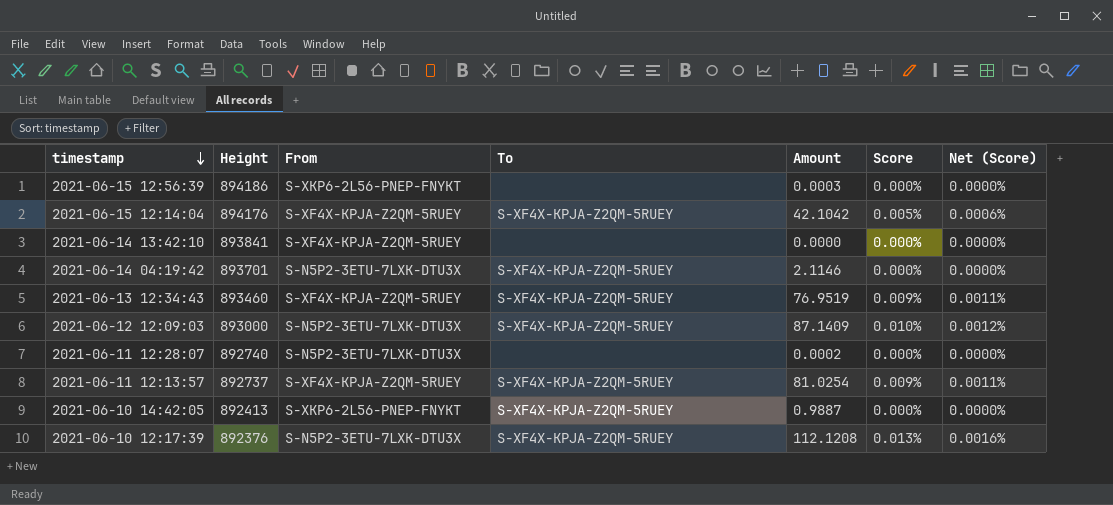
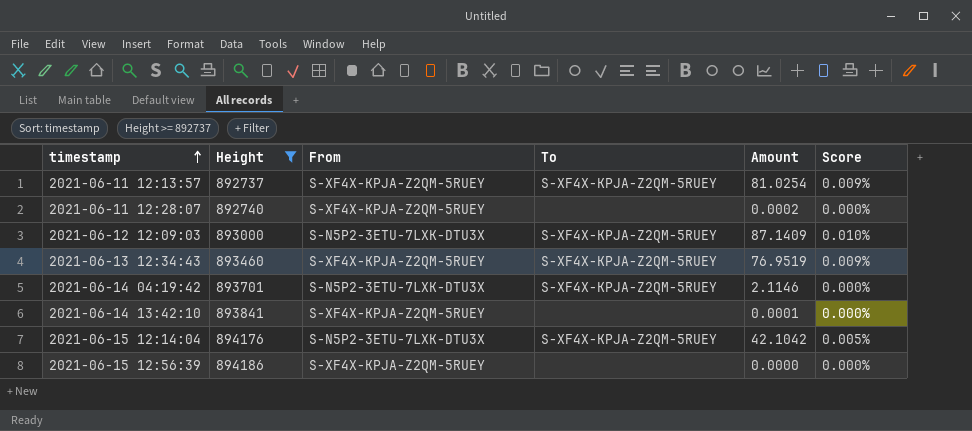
filter: none -> Height >= 892737
row order: timestamp descending -> timestamp ascending
column Net (Score) | formula: [Score] * 0.12 -> none
2021-06-11 12:28:07 | From: S-N5P2-3ETU-7LXK-DTU3X -> S-XF4X-KPJA-Z2QM-5RUEY
2021-06-14 13:42:10 | Amount: 0.0000 -> 0.0001
2021-06-15 12:14:04 | From: S-XF4X-KPJA-Z2QM-5RUEY -> S-N5P2-3ETU-7LXK-DTU3X
2021-06-15 12:56:39 | From: S-XKP6-2L56-PNEP-FNYKT -> S-XF4X-KPJA-Z2QM-5RUEY
2021-06-15 12:56:39 | Amount: 0.0003 -> 0.0000

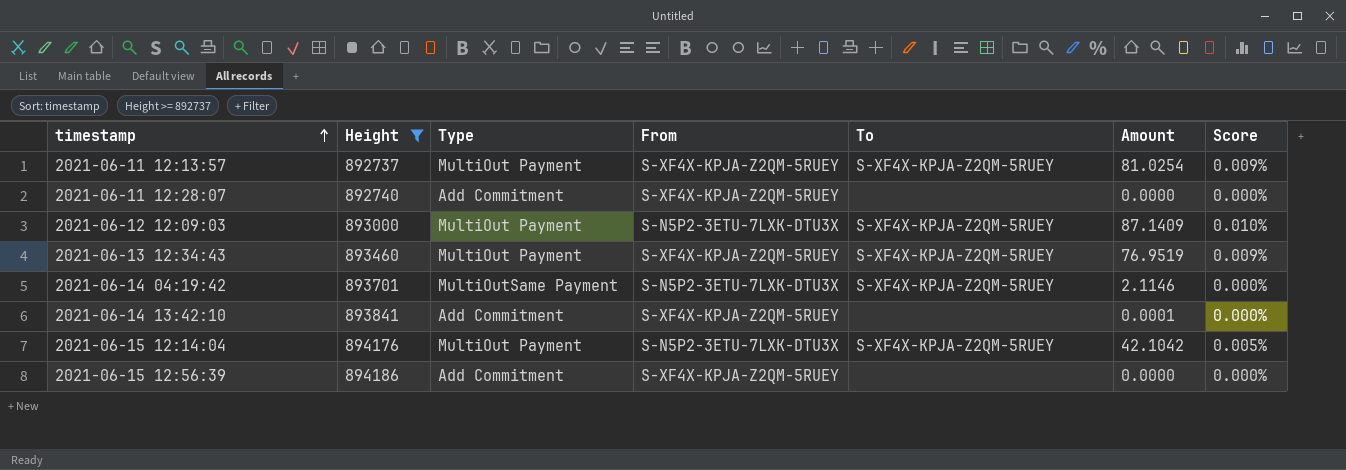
column Type | position: none -> 3
2021-06-11 12:28:07 | Amount: 0.0002 -> 0.0000

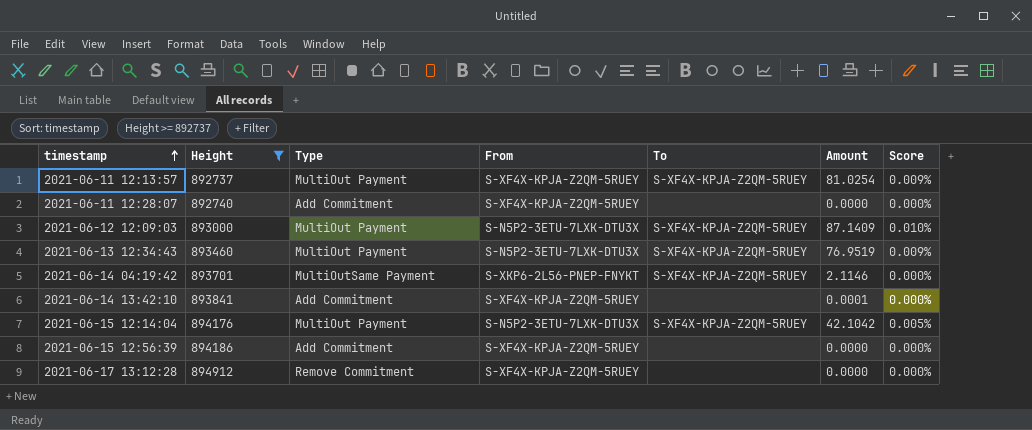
2021-06-13 12:34:43 | From: S-XF4X-KPJA-Z2QM-5RUEY -> S-N5P2-3ETU-7LXK-DTU3X
2021-06-14 04:19:42 | From: S-N5P2-3ETU-7LXK-DTU3X -> S-XKP6-2L56-PNEP-FNYKT
row 2021-06-17 13:12:28: none -> 894912 | Remove Commitment | S-XF4X-KPJA-Z2QM-5RUEY | none | 0.0000 | 0.000%

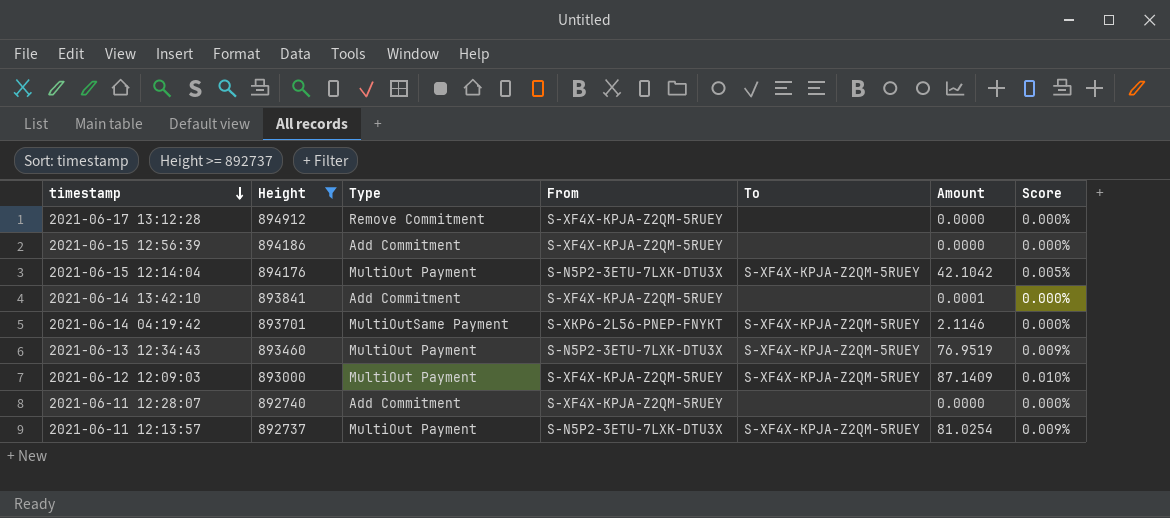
row order: timestamp ascending -> timestamp descending
2021-06-12 12:09:03 | From: S-N5P2-3ETU-7LXK-DTU3X -> S-XF4X-KPJA-Z2QM-5RUEY
2021-06-11 12:13:57 | From: S-XF4X-KPJA-Z2QM-5RUEY -> S-N5P2-3ETU-7LXK-DTU3X

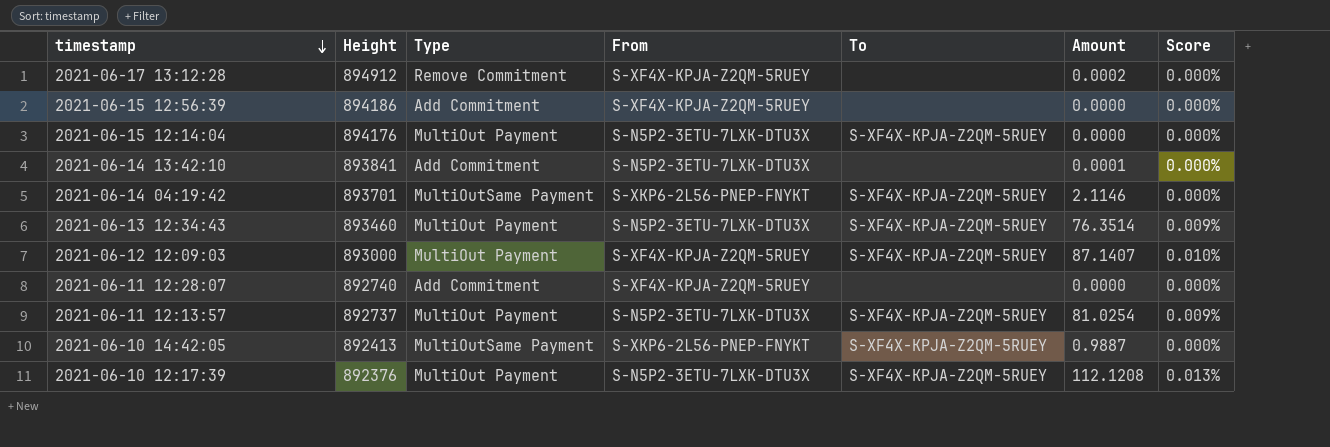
filter: Height >= 892737 -> none
2021-06-17 13:12:28 | Amount: 0.0000 -> 0.0002
2021-06-15 12:14:04 | Amount: 42.1042 -> 0.0000
2021-06-15 12:14:04 | Score: 0.005% -> 0.000%
2021-06-14 13:42:10 | From: S-XF4X-KPJA-Z2QM-5RUEY -> S-N5P2-3ETU-7LXK-DTU3X
2021-06-13 12:34:43 | Amount: 76.9519 -> 76.3514
2021-06-12 12:09:03 | Amount: 87.1409 -> 87.1407

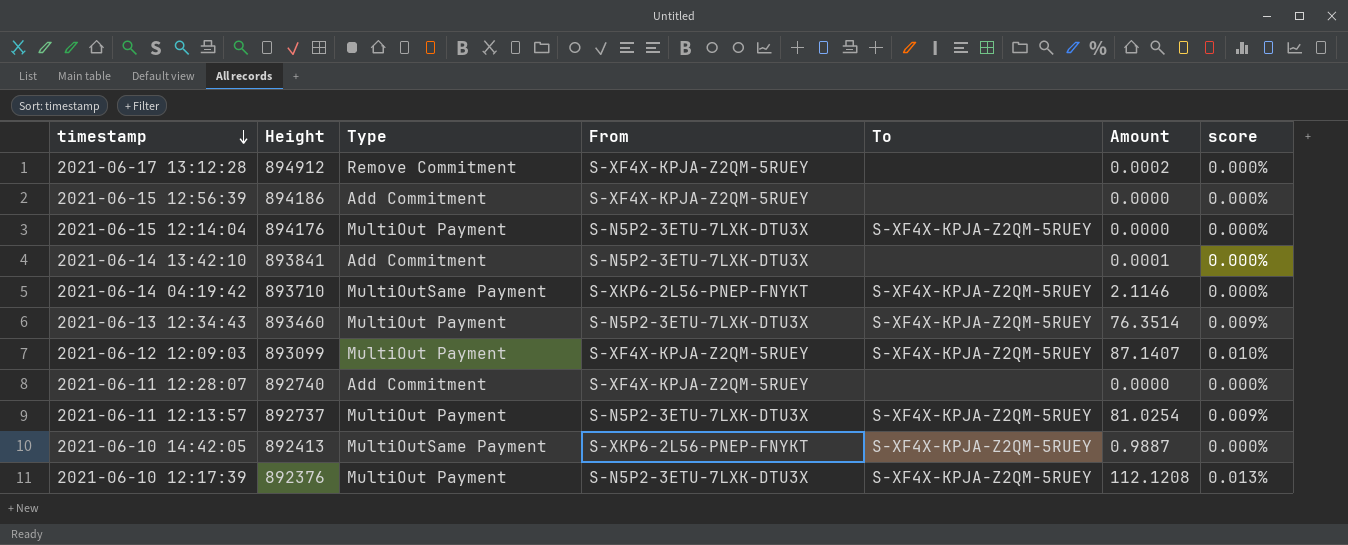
column name: Score -> score
2021-06-14 04:19:42 | Height: 893701 -> 893710
2021-06-12 12:09:03 | Height: 893000 -> 893099

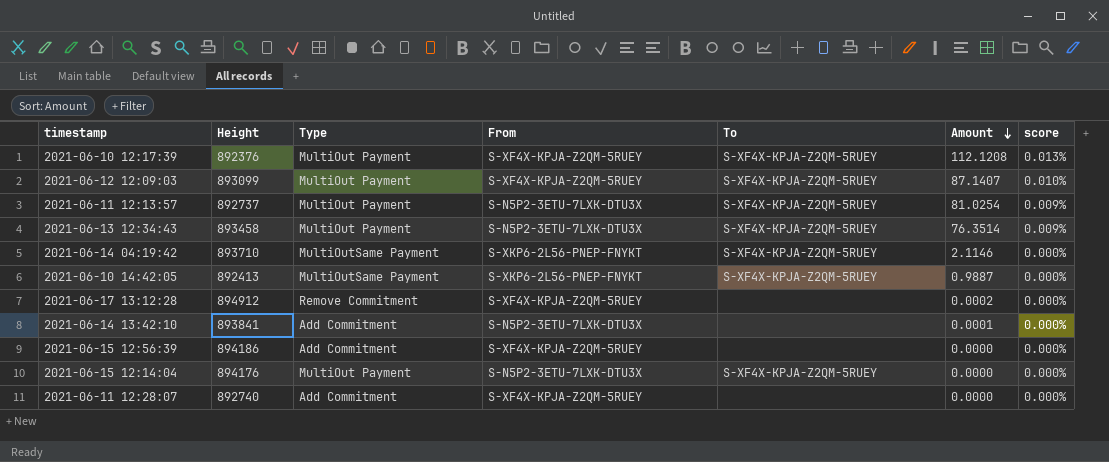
row order: timestamp descending -> Amount descending
2021-06-10 12:17:39 | From: S-N5P2-3ETU-7LXK-DTU3X -> S-XF4X-KPJA-Z2QM-5RUEY
2021-06-13 12:34:43 | Height: 893460 -> 893458

